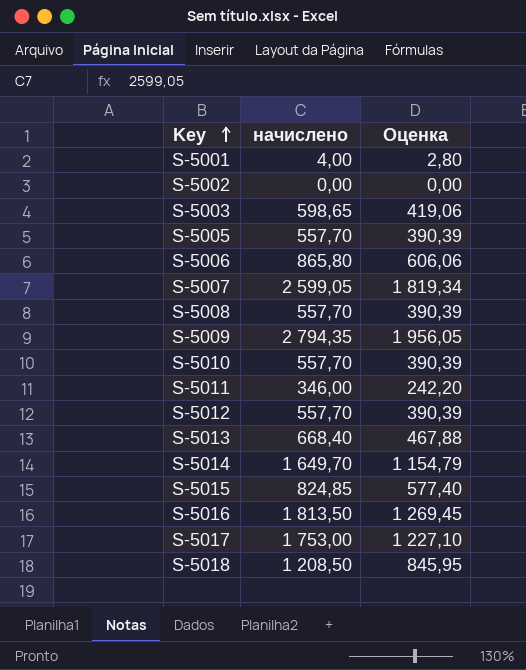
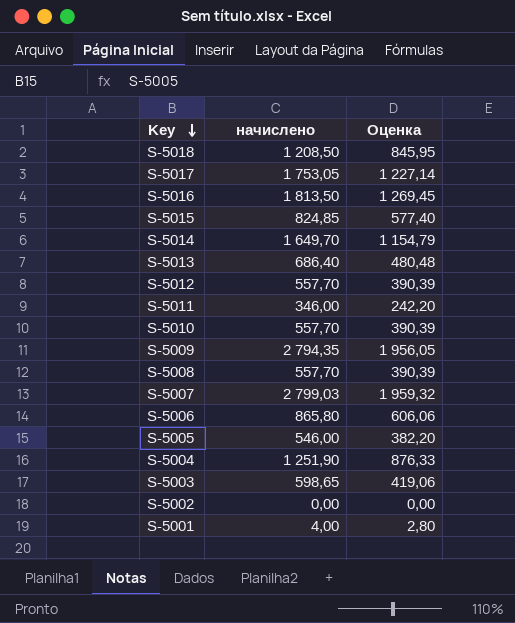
row order: Key ascending -> Key descending
S-5017 | начислено: 1 753,00 -> 1 753,05
S-5017 | Оценка: 1 227,10 -> 1 227,14
S-5013 | начислено: 668,40 -> 686,40
S-5013 | Оценка: 467,88 -> 480,48
S-5007 | начислено: 2 599,05 -> 2 799,03
S-5007 | Оценка: 1 819,34 -> 1 959,32
S-5005 | начислено: 557,70 -> 546,00
S-5005 | Оценка: 390,39 -> 382,20
row S-5004: none -> 1 251,90 | 876,33

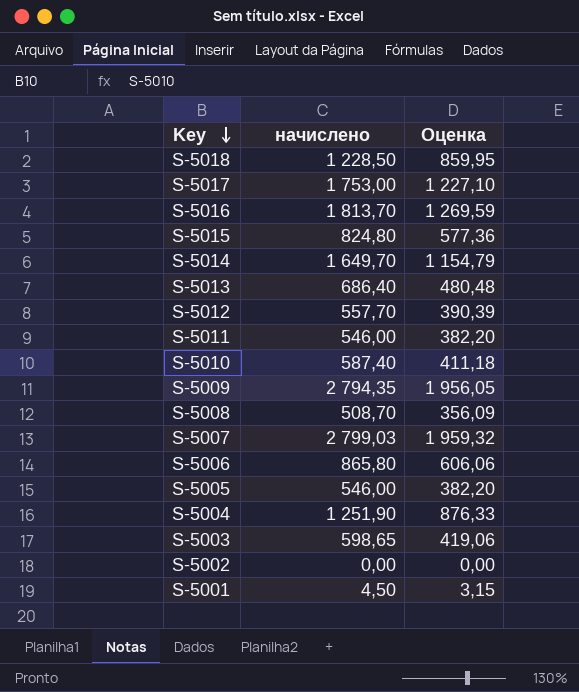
S-5018 | начислено: 1 208,50 -> 1 228,50
S-5018 | Оценка: 845,95 -> 859,95
S-5017 | начислено: 1 753,05 -> 1 753,00
S-5017 | Оценка: 1 227,14 -> 1 227,10
S-5016 | начислено: 1 813,50 -> 1 813,70
S-5016 | Оценка: 1 269,45 -> 1 269,59
S-5015 | начислено: 824,85 -> 824,80
S-5015 | Оценка: 577,40 -> 577,36
S-5011 | начислено: 346,00 -> 546,00
S-5011 | Оценка: 242,20 -> 382,20
S-5010 | начислено: 557,70 -> 587,40
S-5010 | Оценка: 390,39 -> 411,18
S-5008 | начислено: 557,70 -> 508,70
S-5008 | Оценка: 390,39 -> 356,09
S-5001 | начислено: 4,00 -> 4,50
S-5001 | Оценка: 2,80 -> 3,15

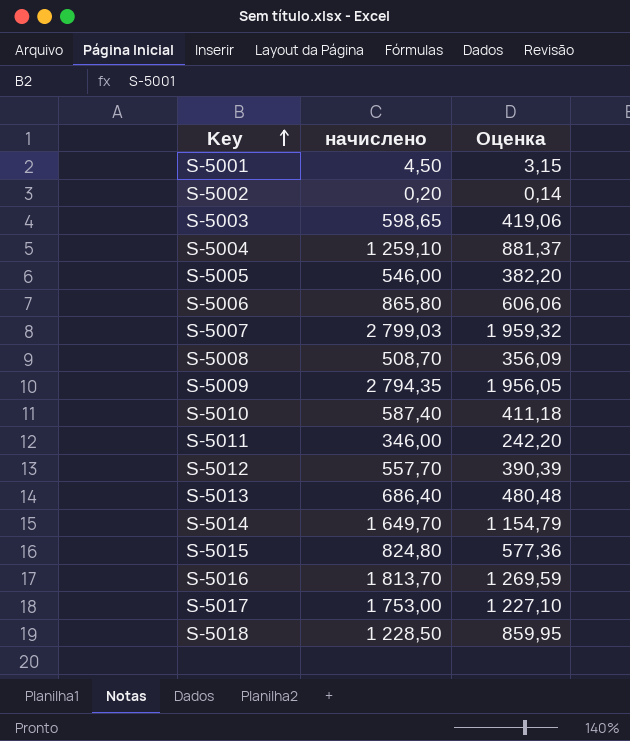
row order: Key descending -> Key ascending
S-5002 | начислено: 0,00 -> 0,20
S-5002 | Оценка: 0,00 -> 0,14
S-5004 | начислено: 1 251,90 -> 1 259,10
S-5004 | Оценка: 876,33 -> 881,37
S-5011 | начислено: 546,00 -> 346,00
S-5011 | Оценка: 382,20 -> 242,20

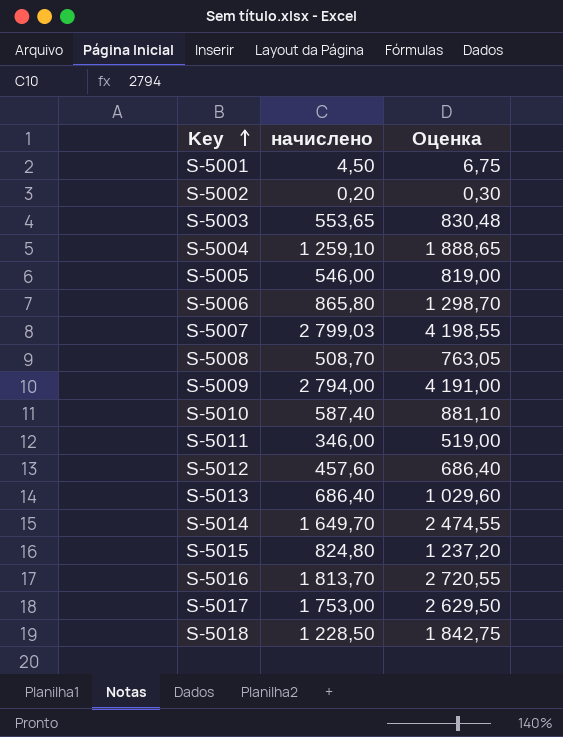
column Оценка | formula: [начислено] * 0,7 -> [начислено] * 1,5
S-5003 | начислено: 598,65 -> 553,65
S-5009 | начислено: 2 794,35 -> 2 794,00
S-5012 | начислено: 557,70 -> 457,60

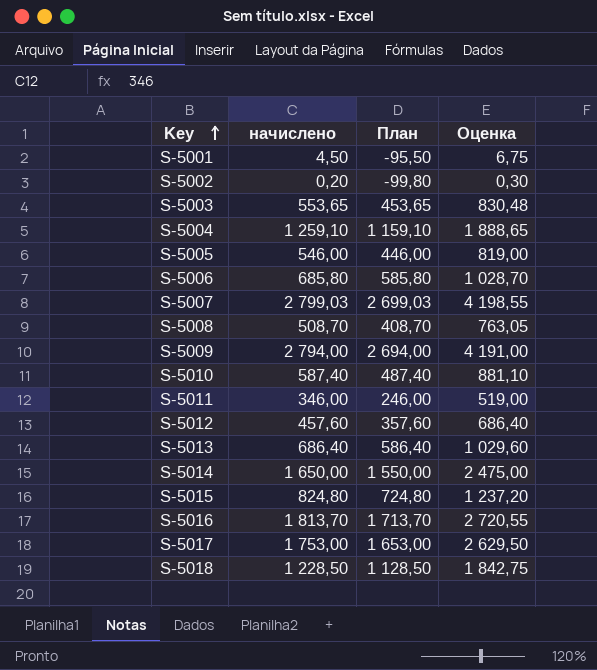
column План | formula: none -> [начислено] - 100
S-5006 | начислено: 865,80 -> 685,80
S-5006 | Оценка: 1 298,70 -> 1 028,70
S-5014 | начислено: 1 649,70 -> 1 650,00
S-5014 | Оценка: 2 474,55 -> 2 475,00

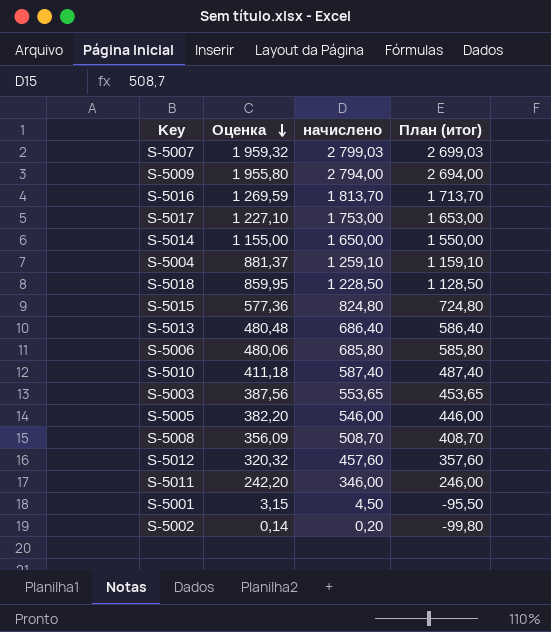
row order: Key ascending -> Оценка descending
column Оценка | formula: [начислено] * 1,5 -> [начислено] * 0,7
column Оценка | position: 4 -> 2
column name: План -> План (итог)

